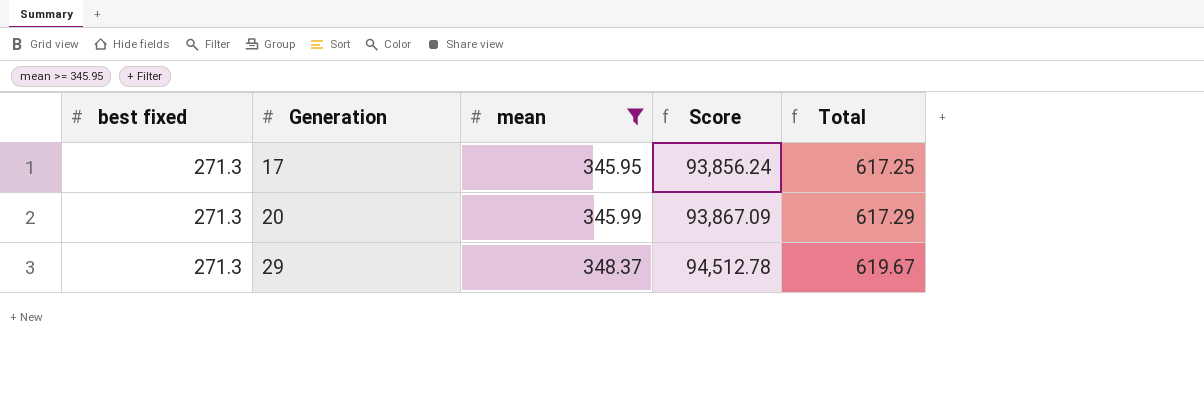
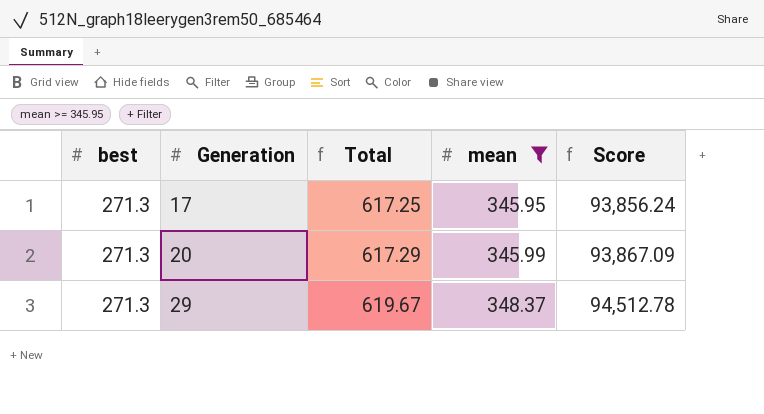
column name: best fixed -> best
column Total | position: 5 -> 3

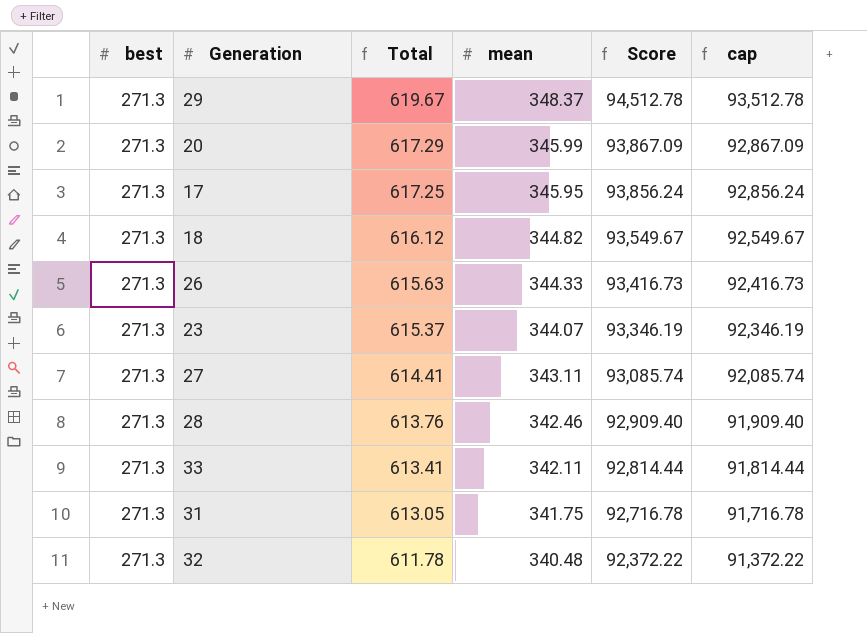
filter: mean >= 345.95 -> none
row order: Generation ascending -> Total descending
column cap | formula: none -> [Score] - 1000

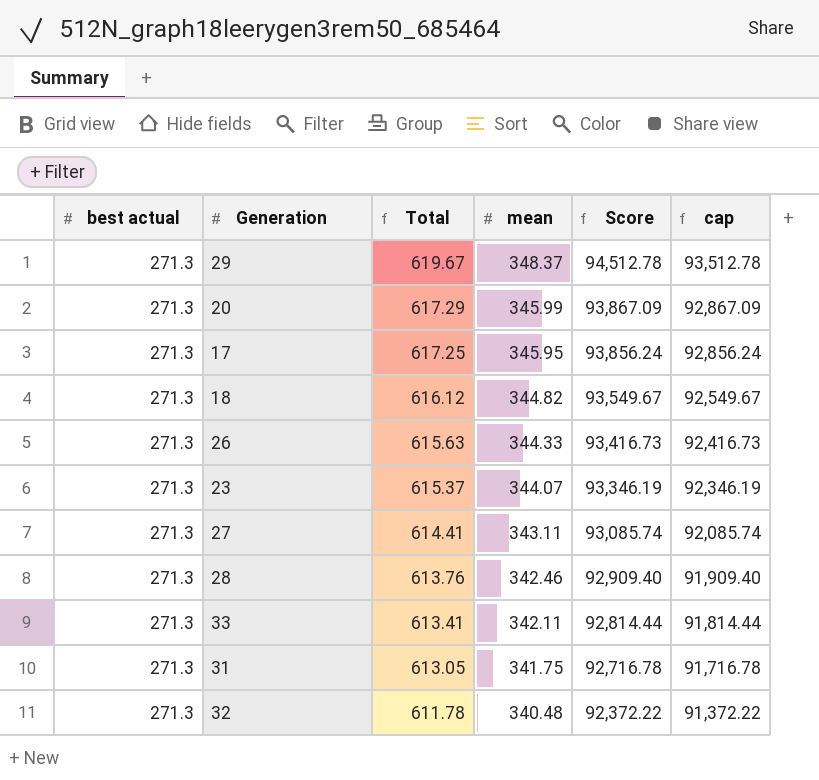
column name: best -> best actual

